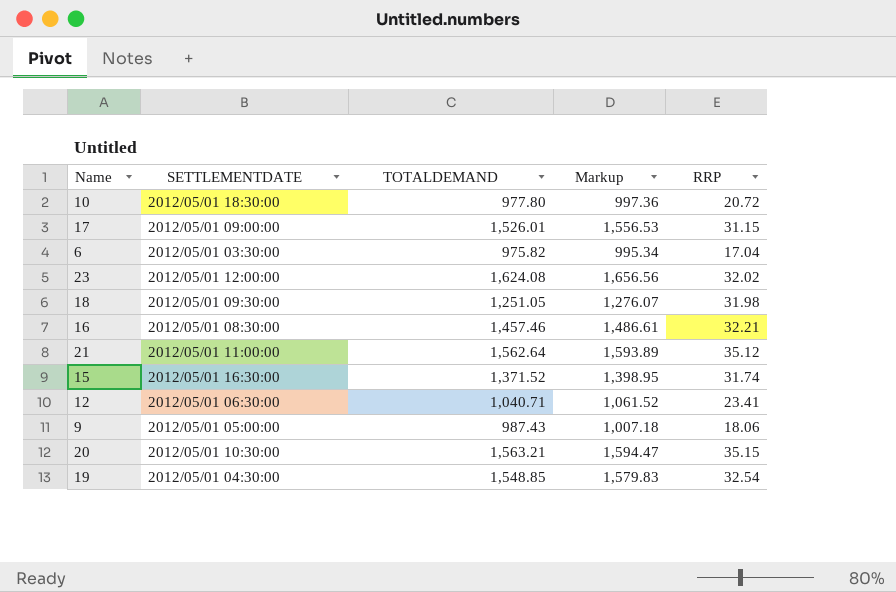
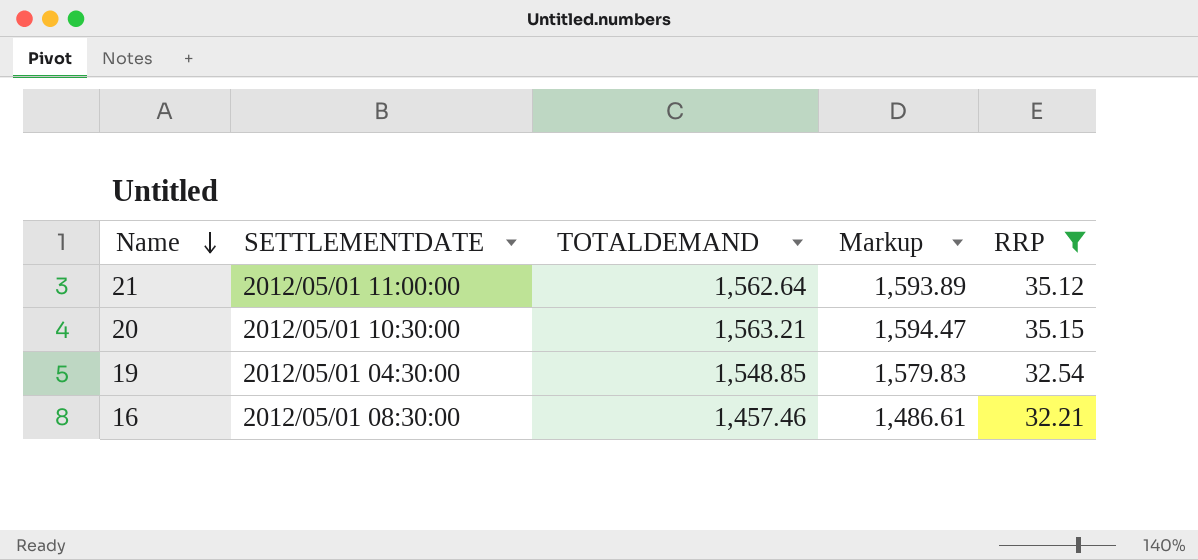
filter: none -> RRP >= 32.21
row order: none -> Name descending

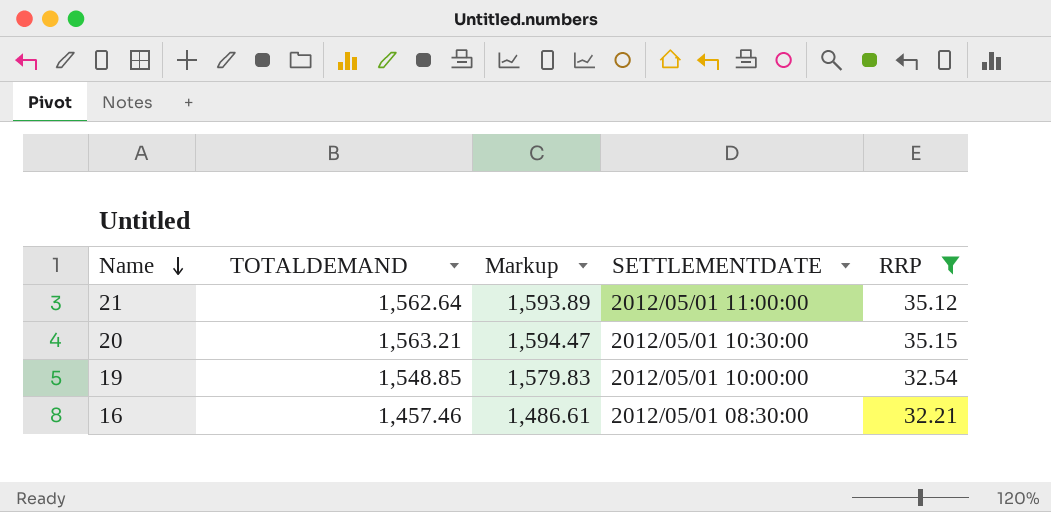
column SETTLEMENTDATE | position: 2 -> 4
19 | SETTLEMENTDATE: 2012/05/01 04:30:00 -> 2012/05/01 10:00:00

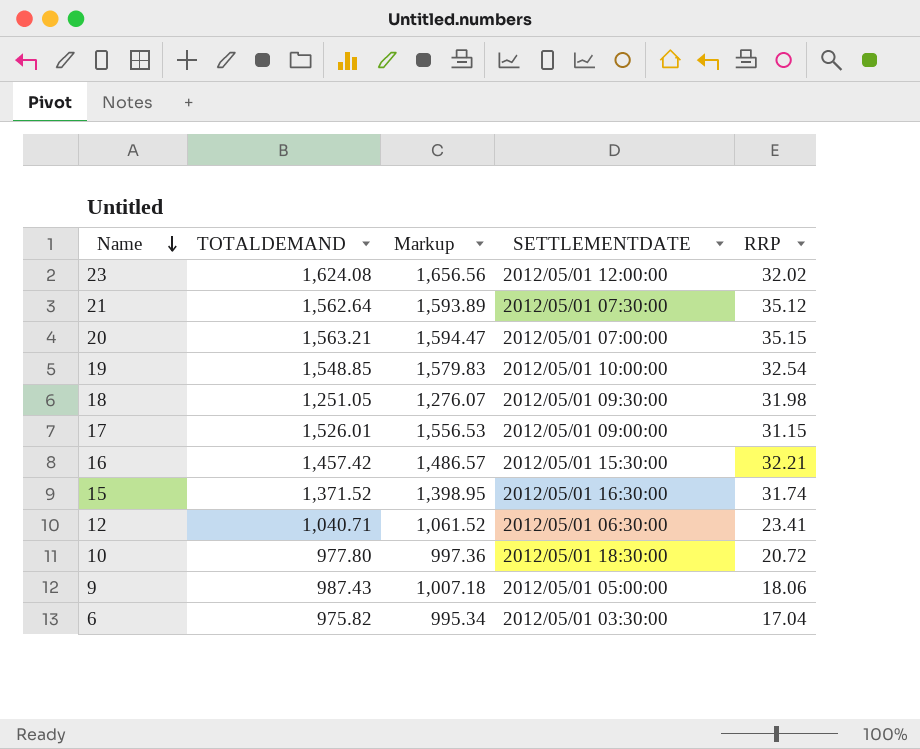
filter: RRP >= 32.21 -> none
21 | SETTLEMENTDATE: 2012/05/01 11:00:00 -> 2012/05/01 07:30:00
20 | SETTLEMENTDATE: 2012/05/01 10:30:00 -> 2012/05/01 07:00:00
16 | TOTALDEMAND: 1,457.46 -> 1,457.42
16 | Markup: 1,486.61 -> 1,486.57
16 | SETTLEMENTDATE: 2012/05/01 08:30:00 -> 2012/05/01 15:30:00

